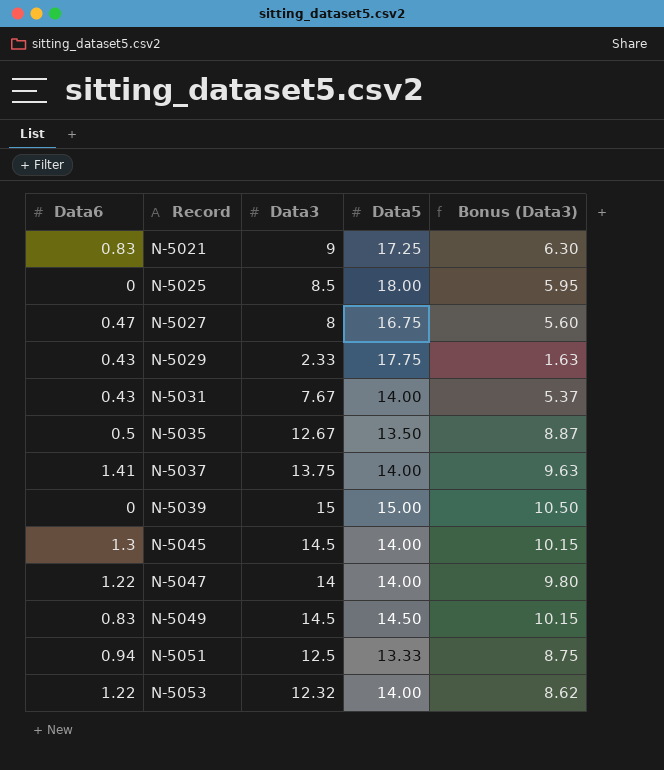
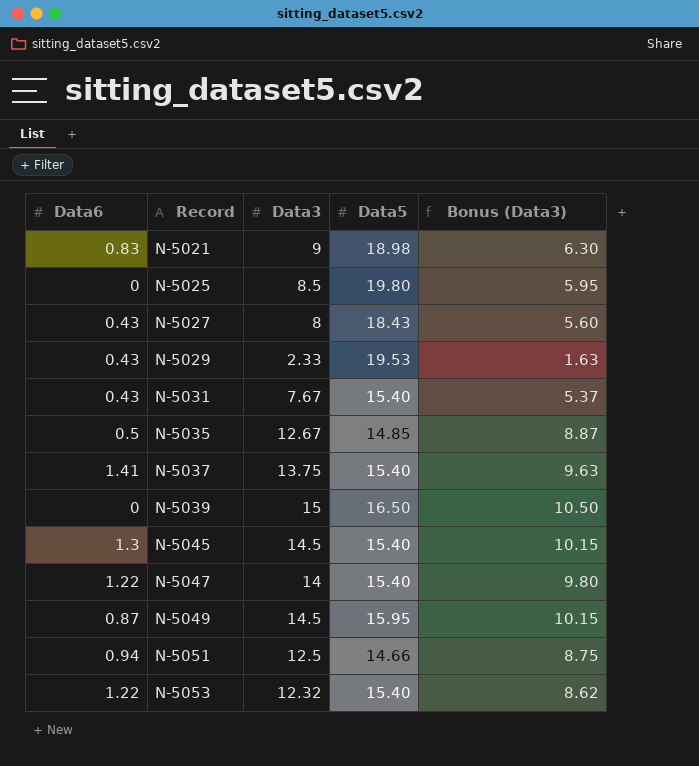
N-5021 | Data5: 17.25 -> 18.98
N-5025 | Data5: 18.00 -> 19.80
N-5027 | Data6: 0.47 -> 0.43
N-5027 | Data5: 16.75 -> 18.43
N-5029 | Data5: 17.75 -> 19.53
N-5031 | Data5: 14.00 -> 15.40
N-5035 | Data5: 13.50 -> 14.85
N-5037 | Data5: 14.00 -> 15.40
N-5039 | Data5: 15.00 -> 16.50
N-5045 | Data5: 14.00 -> 15.40
N-5047 | Data5: 14.00 -> 15.40
N-5049 | Data6: 0.83 -> 0.87
N-5049 | Data5: 14.50 -> 15.95
N-5051 | Data5: 13.33 -> 14.66
N-5053 | Data5: 14.00 -> 15.40

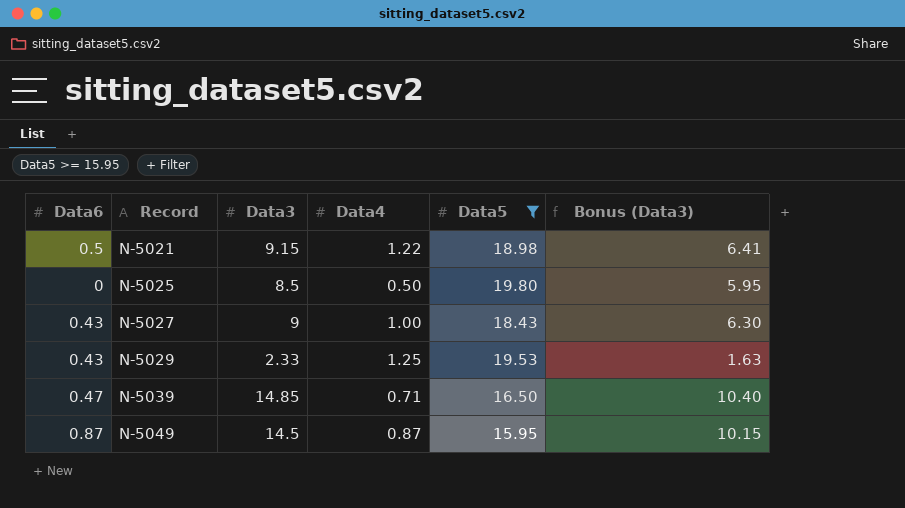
filter: none -> Data5 >= 15.95
column Data4 | position: none -> 4
N-5021 | Data6: 0.83 -> 0.5
N-5021 | Data3: 9 -> 9.15
N-5021 | Bonus (Data3): 6.30 -> 6.41
N-5027 | Data3: 8 -> 9
N-5027 | Bonus (Data3): 5.60 -> 6.30
N-5039 | Data6: 0 -> 0.47
N-5039 | Data3: 15 -> 14.85
N-5039 | Bonus (Data3): 10.50 -> 10.40

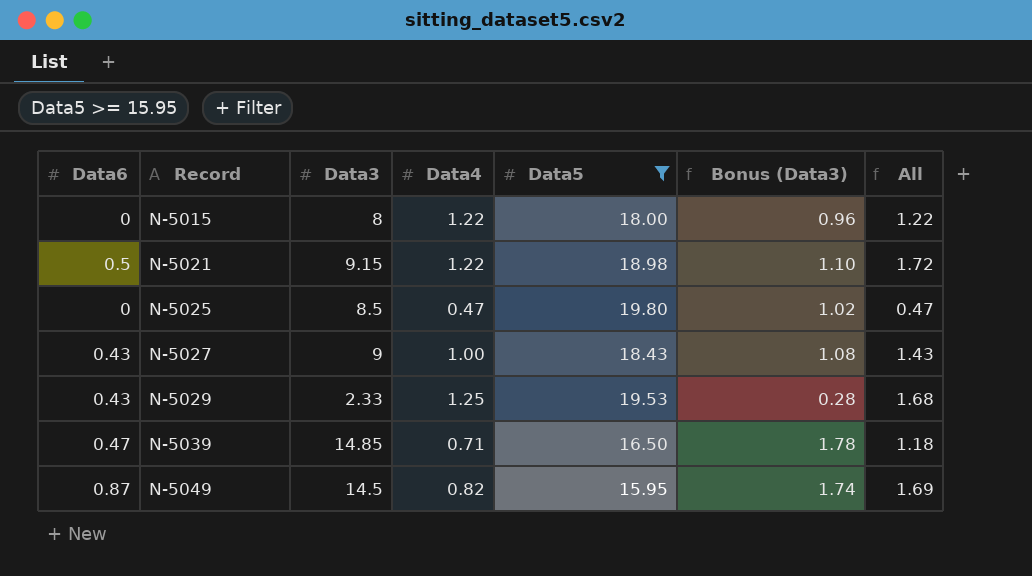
column Bonus (Data3) | formula: [Data3] * 0.7 -> [Data3] * 0.12
column All | formula: none -> [Data6] + [Data4]
row N-5015: none -> 0 | 8 | 1.22 | 18.00 | 0.96 | 1.22
N-5025 | Data4: 0.50 -> 0.47
N-5049 | Data4: 0.87 -> 0.82

